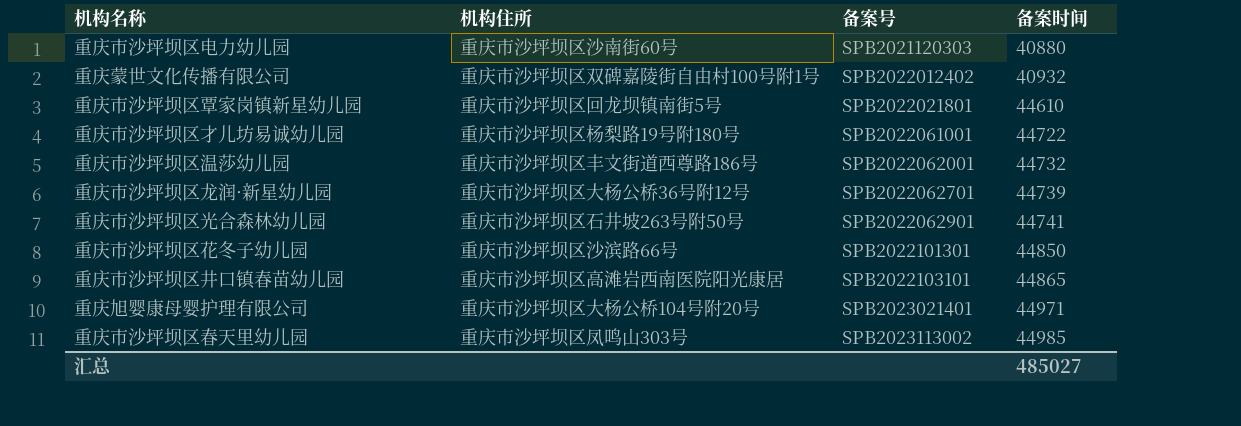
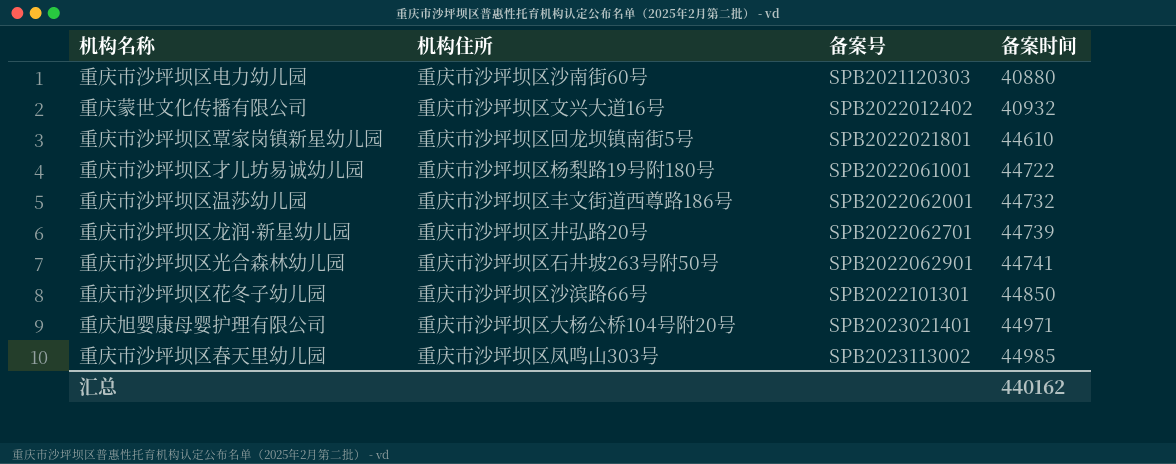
row 重庆市沙坪坝区井口镇春苗幼儿园: 重庆市沙坪坝区高滩岩西南医院阳光康居 | SPB2022103101 | 44865 -> none
重庆蒙世文化传播有限公司 | 机构住所: 重庆市沙坪坝区双碑嘉陵街自由村100号附1号 -> 重庆市沙坪坝区文兴大道16号
重庆市沙坪坝区龙润·新星幼儿园 | 机构住所: 重庆市沙坪坝区大杨公桥36号附12号 -> 重庆市沙坪坝区井弘路20号
汇总 | 备案时间: 485027 -> 440162

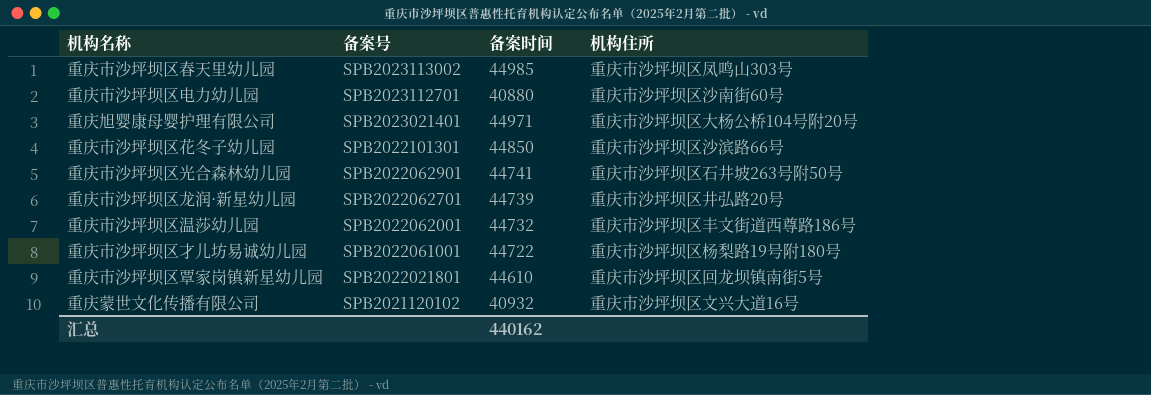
row order: 备案号 ascending -> 备案号 descending
column 机构住所 | position: 2 -> 4
重庆市沙坪坝区电力幼儿园 | 备案号: SPB2021120303 -> SPB2023112701
重庆蒙世文化传播有限公司 | 备案号: SPB2022012402 -> SPB2021120102

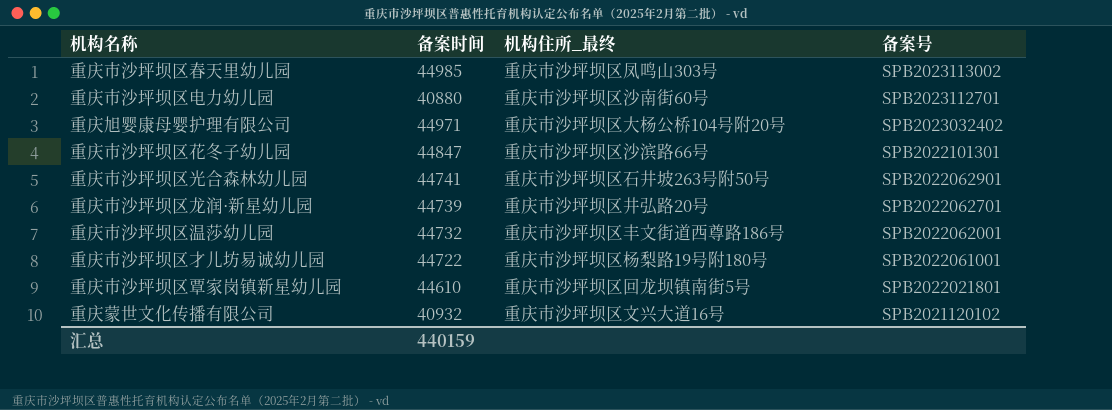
column name: 机构住所 -> 机构住所_最终
column 备案号 | position: 2 -> 4
重庆旭婴康母婴护理有限公司 | 备案号: SPB2023021401 -> SPB2023032402
重庆市沙坪坝区花冬子幼儿园 | 备案时间: 44850 -> 44847
汇总 | 备案时间: 440162 -> 440159

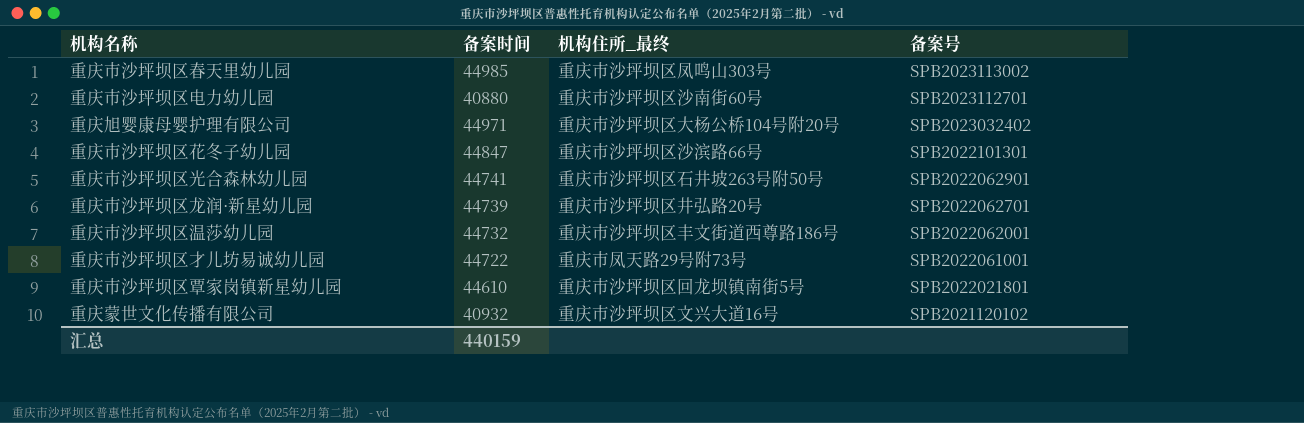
重庆市沙坪坝区才儿坊易诚幼儿园 | 机构住所_最终: 重庆市沙坪坝区杨梨路19号附180号 -> 重庆市凤天路29号附73号

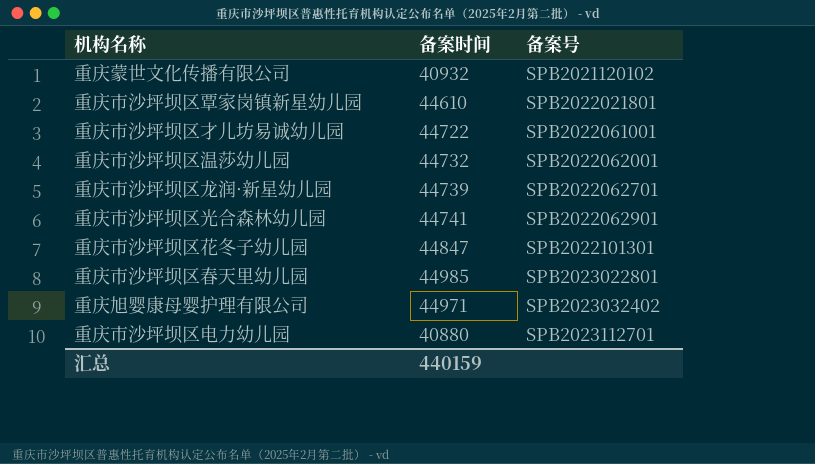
row order: 备案号 descending -> 备案号 ascending
column 机构住所_最终 | position: 3 -> none
重庆市沙坪坝区春天里幼儿园 | 备案号: SPB2023113002 -> SPB2023022801

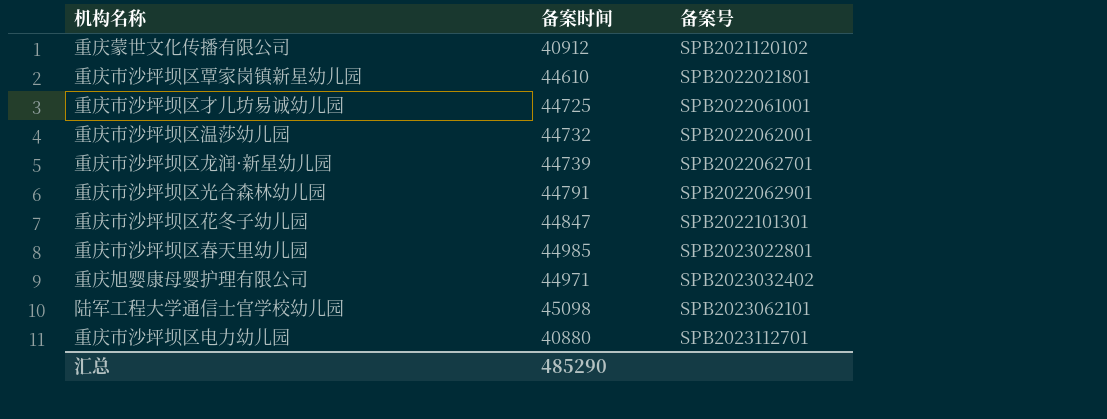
重庆蒙世文化传播有限公司 | 备案时间: 40932 -> 40912
重庆市沙坪坝区才儿坊易诚幼儿园 | 备案时间: 44722 -> 44725
重庆市沙坪坝区光合森林幼儿园 | 备案时间: 44741 -> 44791
row 陆军工程大学通信士官学校幼儿园: none -> 45098 | SPB2023062101
汇总 | 备案时间: 440159 -> 485290

